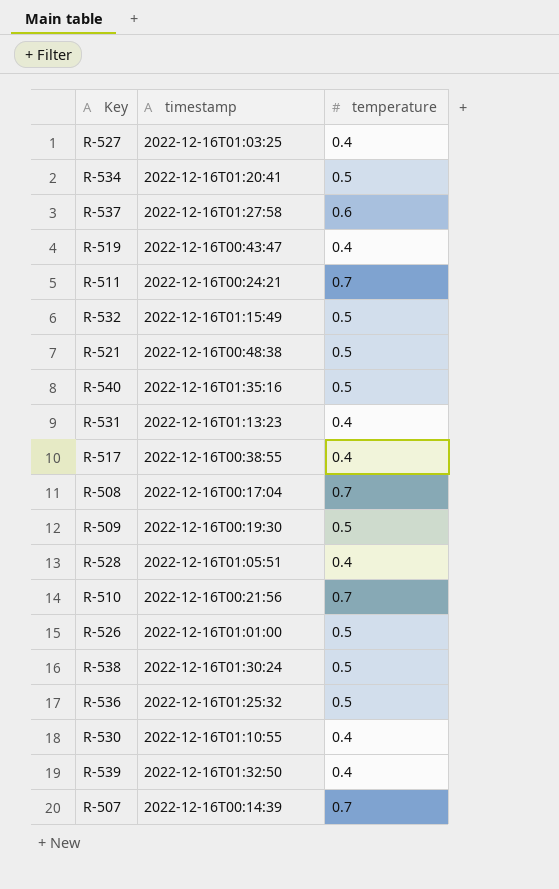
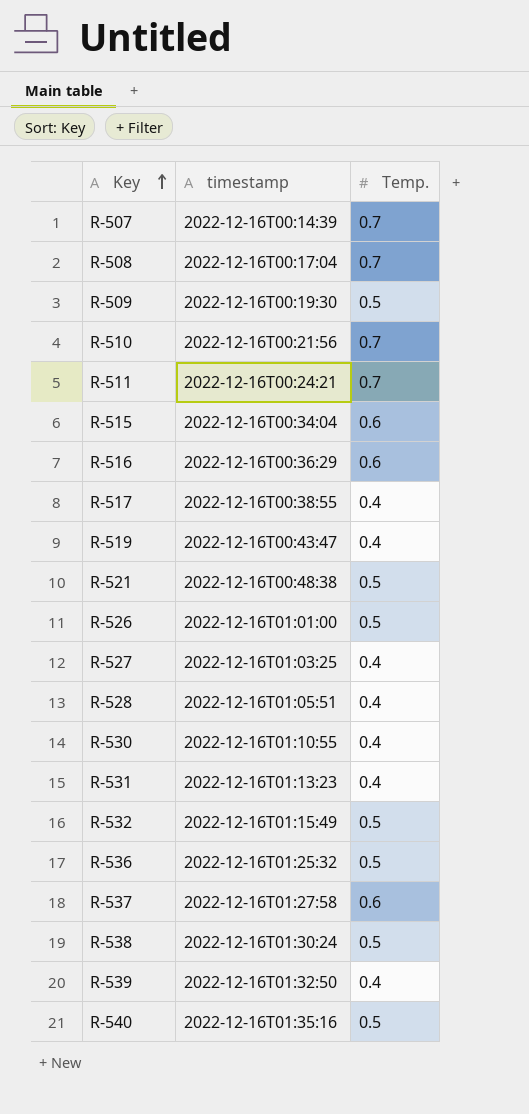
row order: none -> Key ascending
column name: temperature -> Temp.
row R-534: 2022-12-16T01:20:41 | 0.5 -> none
row R-515: none -> 2022-12-16T00:34:04 | 0.6
row R-516: none -> 2022-12-16T00:36:29 | 0.6

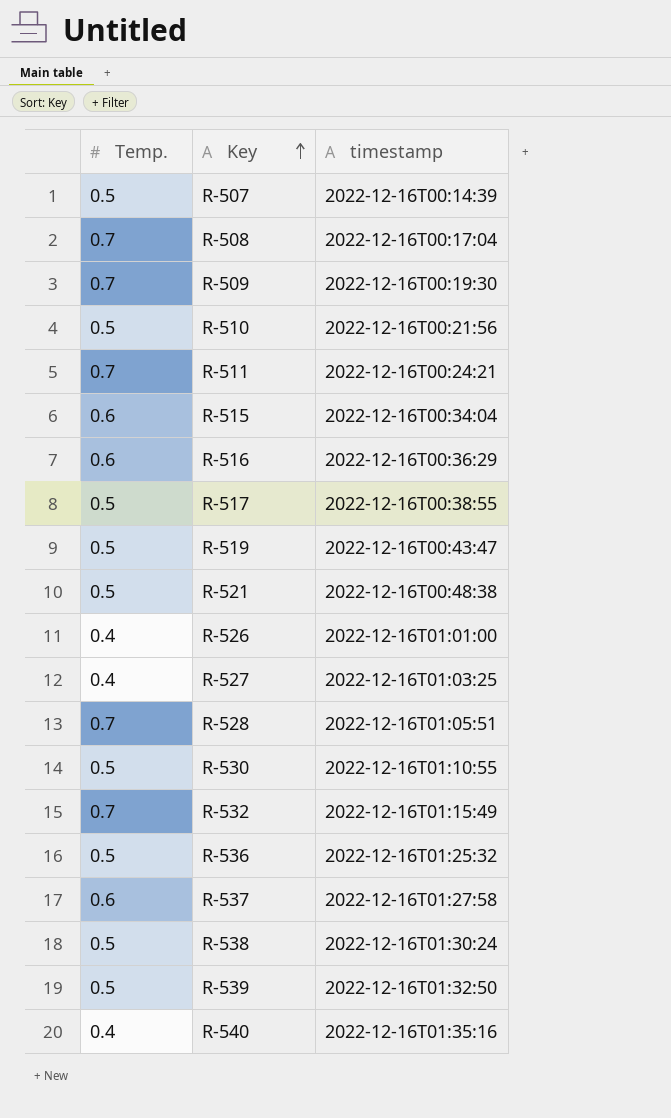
column Temp. | position: 3 -> 1
row R-531: 2022-12-16T01:13:23 | 0.4 -> none
R-507 | Temp.: 0.7 -> 0.5
R-509 | Temp.: 0.5 -> 0.7
R-510 | Temp.: 0.7 -> 0.5
R-517 | Temp.: 0.4 -> 0.5
R-519 | Temp.: 0.4 -> 0.5
R-526 | Temp.: 0.5 -> 0.4
R-528 | Temp.: 0.4 -> 0.7
R-530 | Temp.: 0.4 -> 0.5
R-532 | Temp.: 0.5 -> 0.7
R-539 | Temp.: 0.4 -> 0.5
R-540 | Temp.: 0.5 -> 0.4

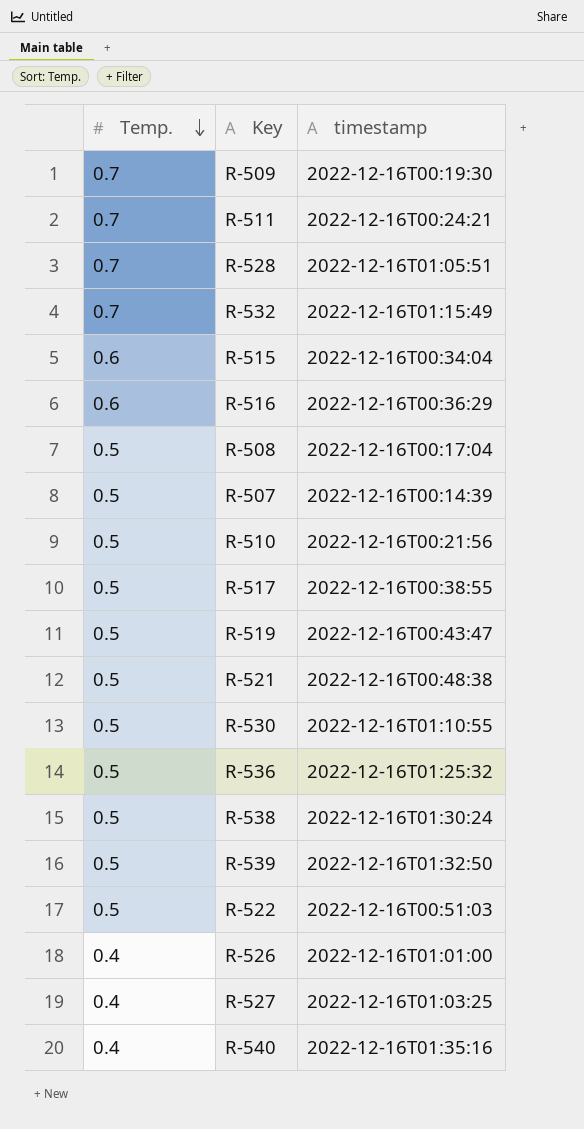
row order: Key ascending -> Temp. descending
row R-537: 0.6 | 2022-12-16T01:27:58 -> none
R-508 | Temp.: 0.7 -> 0.5
row R-522: none -> 0.5 | 2022-12-16T00:51:03

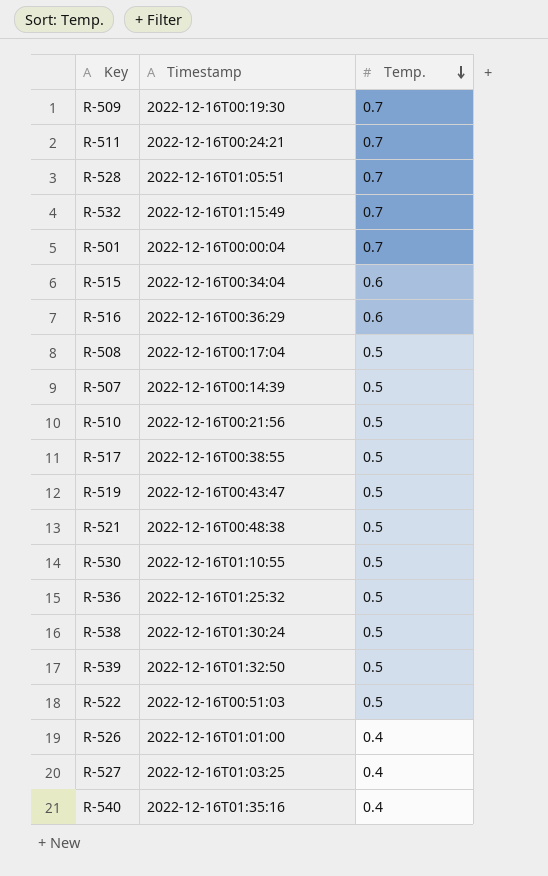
column name: timestamp -> Timestamp
column Temp. | position: 1 -> 3
row R-501: none -> 2022-12-16T00:00:04 | 0.7

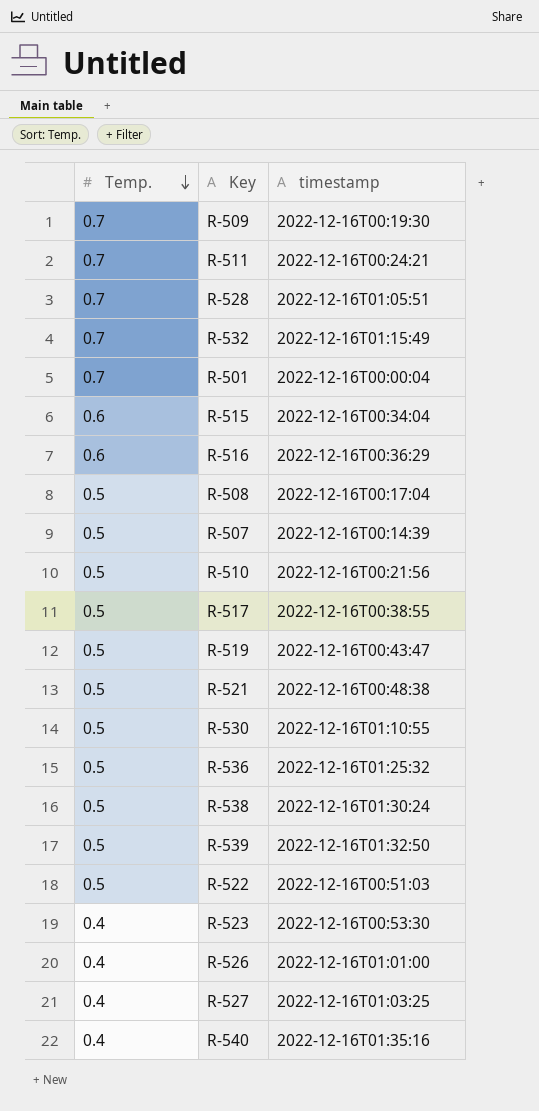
column Temp. | position: 3 -> 1
column name: Timestamp -> timestamp
row R-523: none -> 0.4 | 2022-12-16T00:53:30

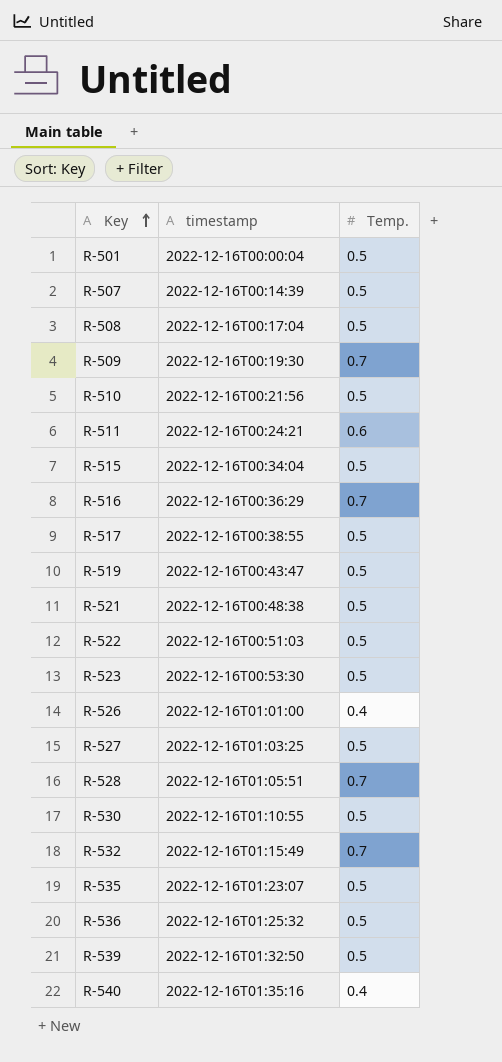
row order: Temp. descending -> Key ascending
column Temp. | position: 1 -> 3
row R-538: 0.5 | 2022-12-16T01:30:24 -> none
R-501 | Temp.: 0.7 -> 0.5
R-511 | Temp.: 0.7 -> 0.6
R-515 | Temp.: 0.6 -> 0.5
R-516 | Temp.: 0.6 -> 0.7
R-523 | Temp.: 0.4 -> 0.5
R-527 | Temp.: 0.4 -> 0.5
row R-535: none -> 2022-12-16T01:23:07 | 0.5

